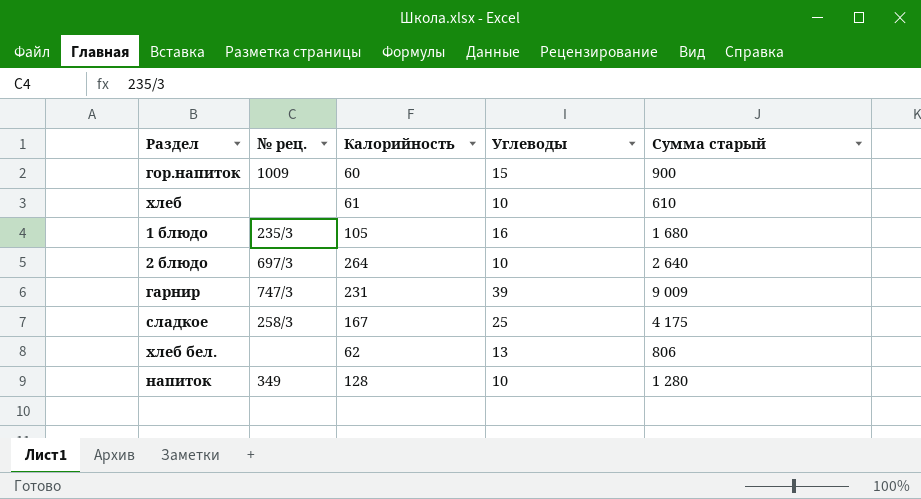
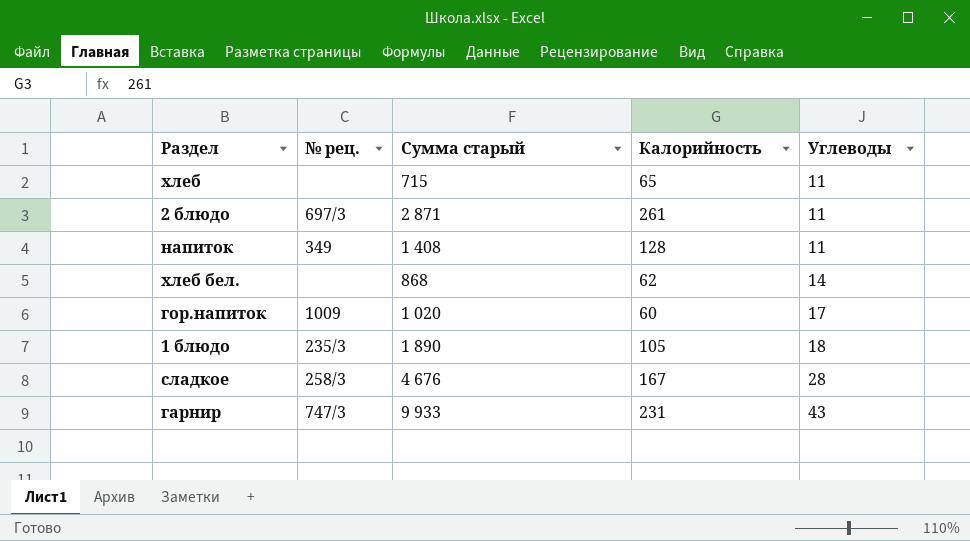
row order: none -> Углеводы ascending
column Сумма старый | position: 5 -> 3
хлеб | Сумма старый: 610 -> 715
хлеб | Калорийность: 61 -> 65
хлеб | Углеводы: 10 -> 11
2 блюдо | Сумма старый: 2 640 -> 2 871
2 блюдо | Калорийность: 264 -> 261
2 блюдо | Углеводы: 10 -> 11
напиток | Сумма старый: 1 280 -> 1 408
напиток | Углеводы: 10 -> 11
хлеб бел. | Сумма старый: 806 -> 868
хлеб бел. | Углеводы: 13 -> 14
гор.напиток | Сумма старый: 900 -> 1 020
гор.напиток | Углеводы: 15 -> 17
1 блюдо | Сумма старый: 1 680 -> 1 890
1 блюдо | Углеводы: 16 -> 18
сладкое | Сумма старый: 4 175 -> 4 676
сладкое | Углеводы: 25 -> 28
гарнир | Сумма старый: 9 009 -> 9 933
гарнир | Углеводы: 39 -> 43

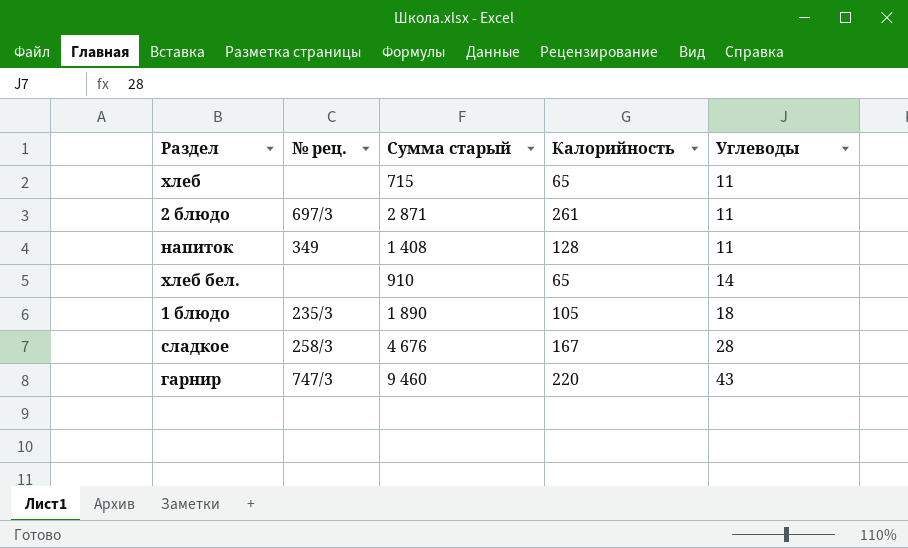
row гор.напиток: 1009 | 1 020 | 60 | 17 -> none
хлеб бел. | Сумма старый: 868 -> 910
хлеб бел. | Калорийность: 62 -> 65
гарнир | Сумма старый: 9 933 -> 9 460
гарнир | Калорийность: 231 -> 220

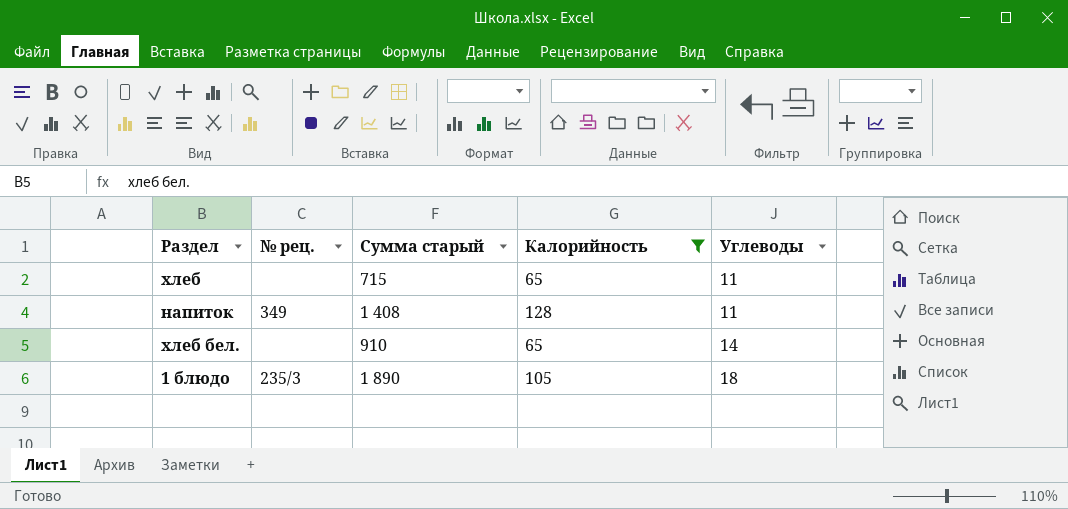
filter: none -> Калорийность <= 128

